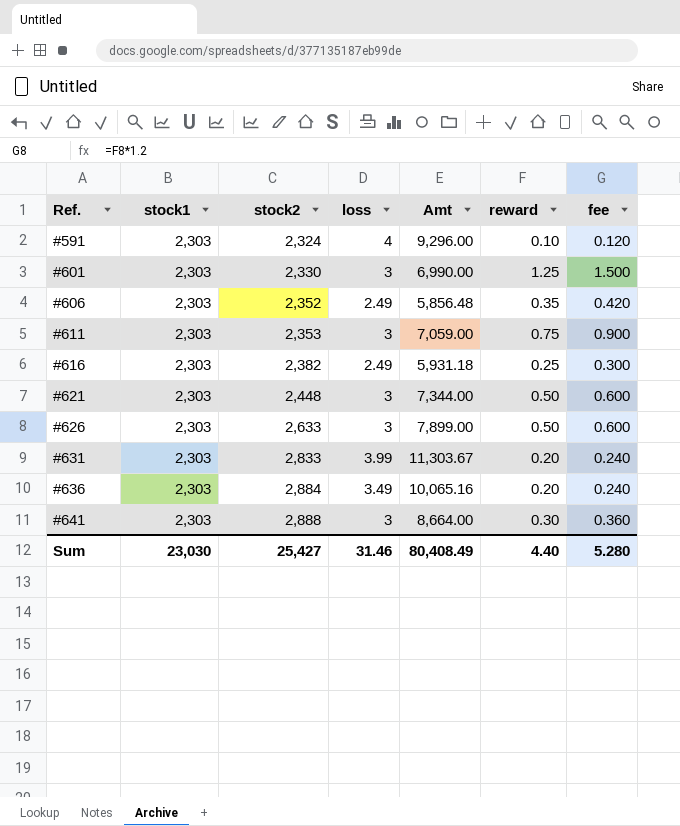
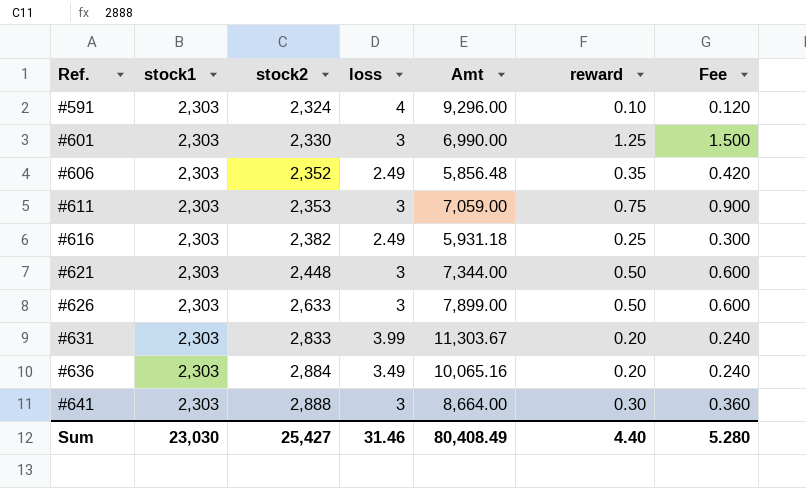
column name: fee -> Fee

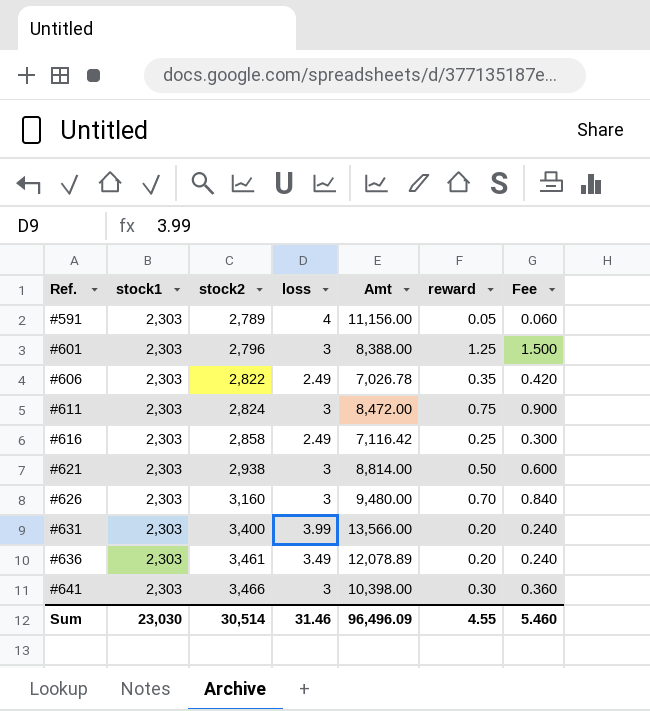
#591 | stock2: 2,324 -> 2,789
#591 | Amt: 9,296.00 -> 11,156.00
#591 | reward: 0.10 -> 0.05
#591 | Fee: 0.120 -> 0.060
#601 | stock2: 2,330 -> 2,796
#601 | Amt: 6,990.00 -> 8,388.00
#606 | stock2: 2,352 -> 2,822
#606 | Amt: 5,856.48 -> 7,026.78
#611 | stock2: 2,353 -> 2,824
#611 | Amt: 7,059.00 -> 8,472.00
#616 | stock2: 2,382 -> 2,858
#616 | Amt: 5,931.18 -> 7,116.42
#621 | stock2: 2,448 -> 2,938
#621 | Amt: 7,344.00 -> 8,814.00
#626 | stock2: 2,633 -> 3,160
#626 | Amt: 7,899.00 -> 9,480.00
#626 | reward: 0.50 -> 0.70
#626 | Fee: 0.600 -> 0.840
#631 | stock2: 2,833 -> 3,400
#631 | Amt: 11,303.67 -> 13,566.00
#636 | stock2: 2,884 -> 3,461
#636 | Amt: 10,065.16 -> 12,078.89
#641 | stock2: 2,888 -> 3,466
#641 | Amt: 8,664.00 -> 10,398.00
Sum | stock2: 25,427 -> 30,514
Sum | Amt: 80,408.49 -> 96,496.09
Sum | reward: 4.40 -> 4.55
Sum | Fee: 5.280 -> 5.460

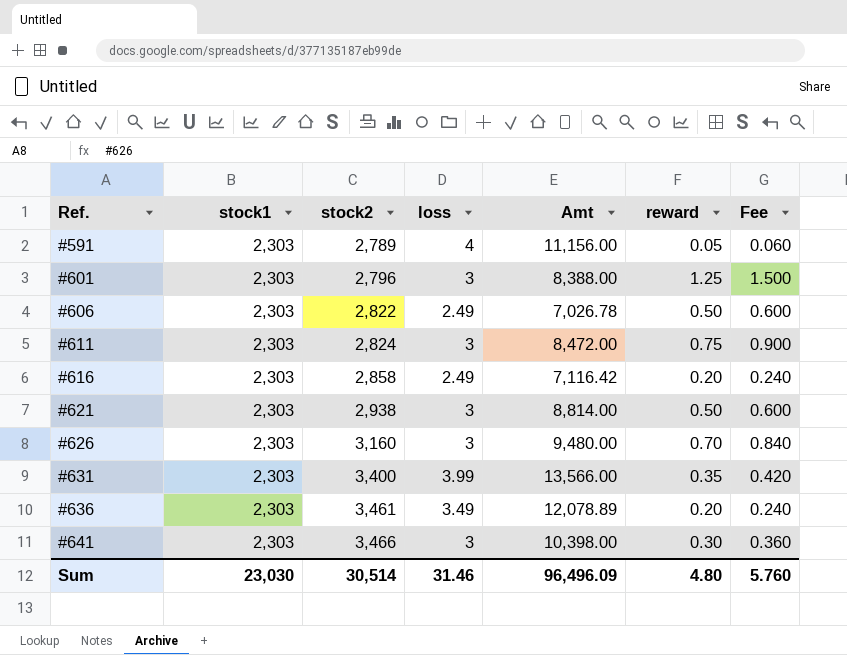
#606 | reward: 0.35 -> 0.50
#606 | Fee: 0.420 -> 0.600
#616 | reward: 0.25 -> 0.20
#616 | Fee: 0.300 -> 0.240
#631 | reward: 0.20 -> 0.35
#631 | Fee: 0.240 -> 0.420
Sum | reward: 4.55 -> 4.80
Sum | Fee: 5.460 -> 5.760

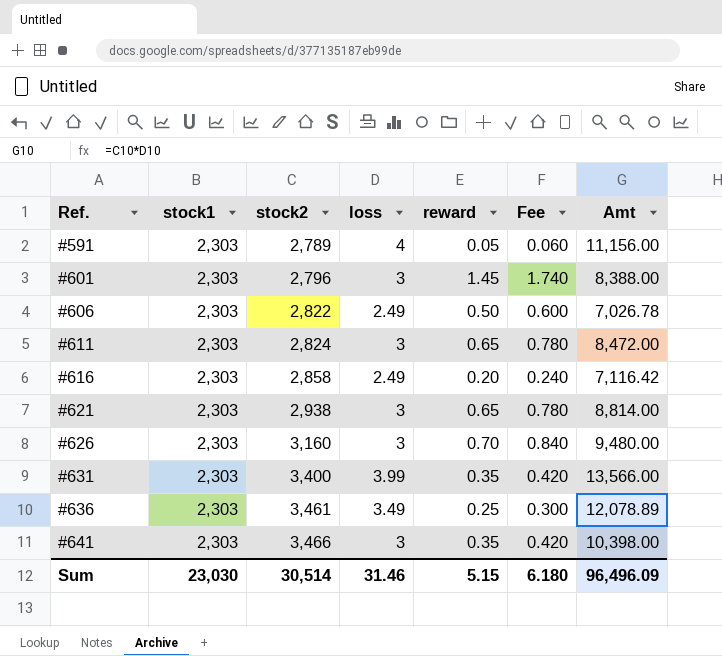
column Amt | position: 5 -> 7
#601 | reward: 1.25 -> 1.45
#601 | Fee: 1.500 -> 1.740
#611 | reward: 0.75 -> 0.65
#611 | Fee: 0.900 -> 0.780
#621 | reward: 0.50 -> 0.65
#621 | Fee: 0.600 -> 0.780
#636 | reward: 0.20 -> 0.25
#636 | Fee: 0.240 -> 0.300
#641 | reward: 0.30 -> 0.35
#641 | Fee: 0.360 -> 0.420
Sum | reward: 4.80 -> 5.15
Sum | Fee: 5.760 -> 6.180

